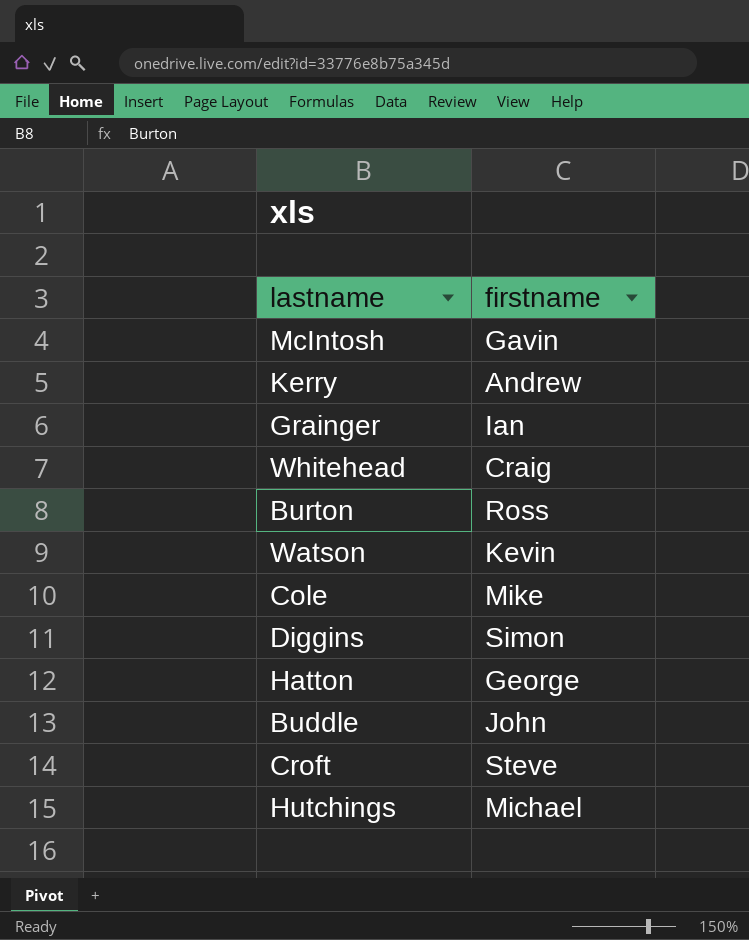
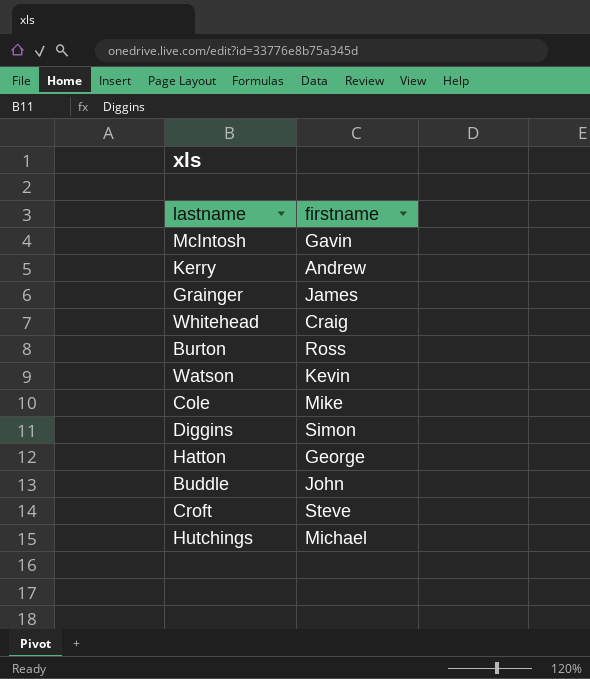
Grainger | firstname: Ian -> James

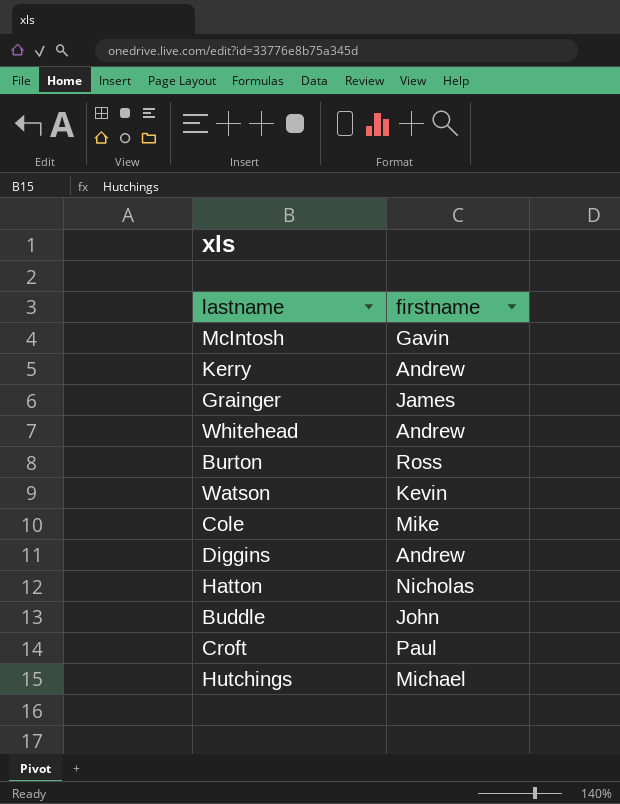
Whitehead | firstname: Craig -> Andrew
Diggins | firstname: Simon -> Andrew
Hatton | firstname: George -> Nicholas
Croft | firstname: Steve -> Paul

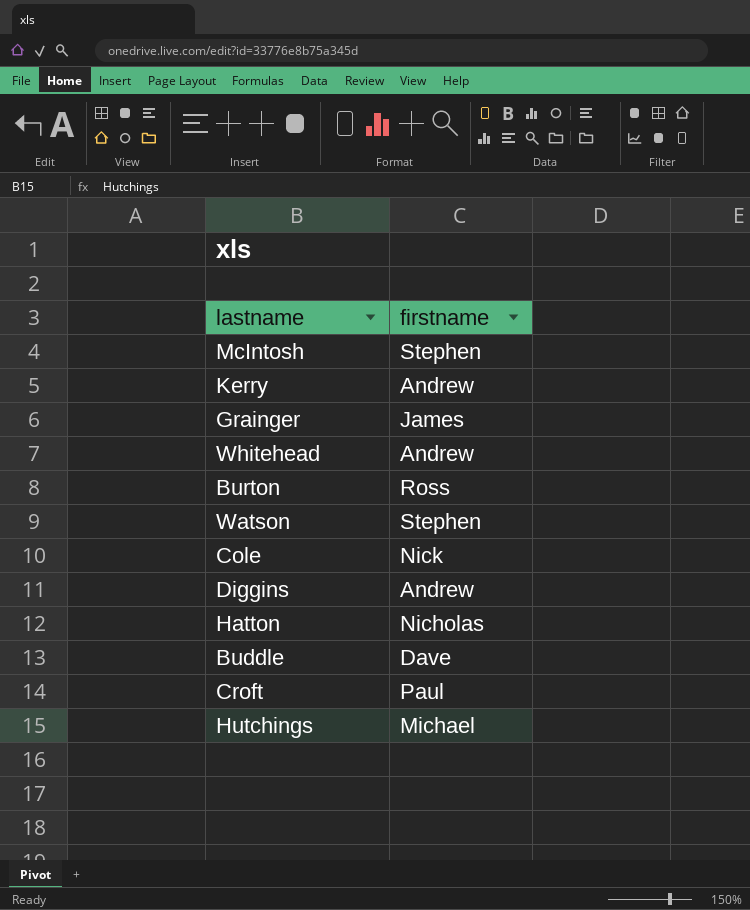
McIntosh | firstname: Gavin -> Stephen
Watson | firstname: Kevin -> Stephen
Cole | firstname: Mike -> Nick
Buddle | firstname: John -> Dave

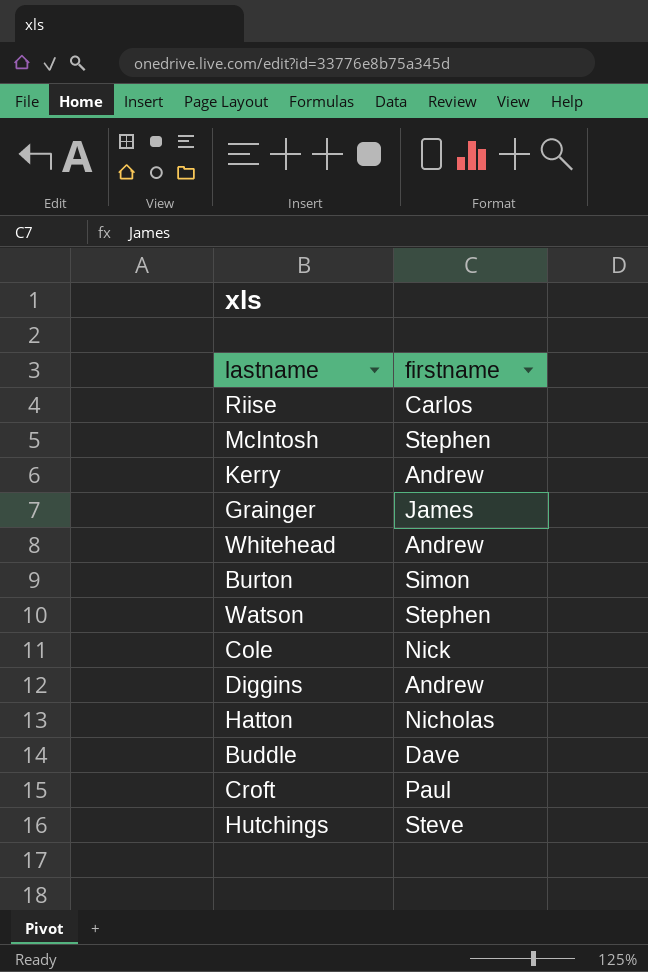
row Riise: none -> Carlos
Burton | firstname: Ross -> Simon
Hutchings | firstname: Michael -> Steve

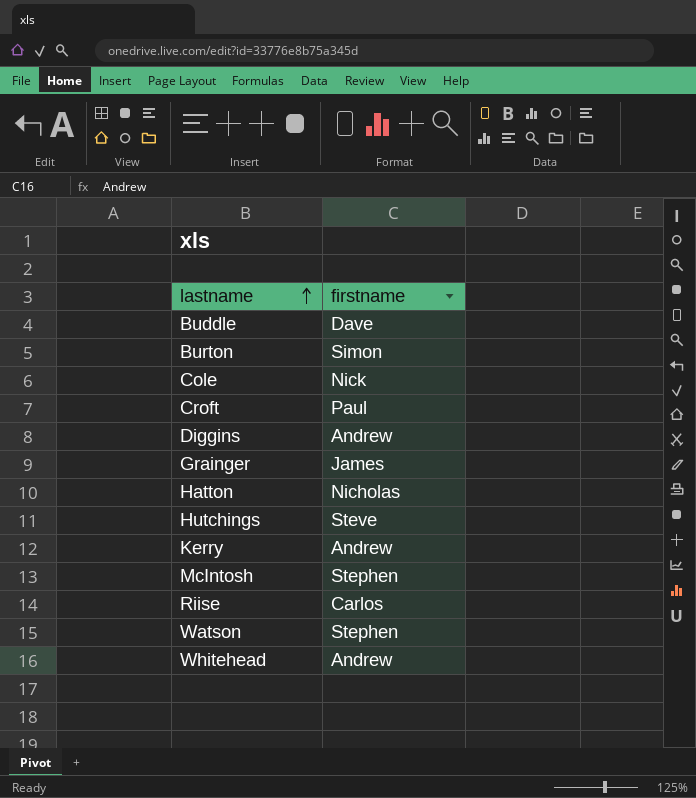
row order: none -> lastname ascending

